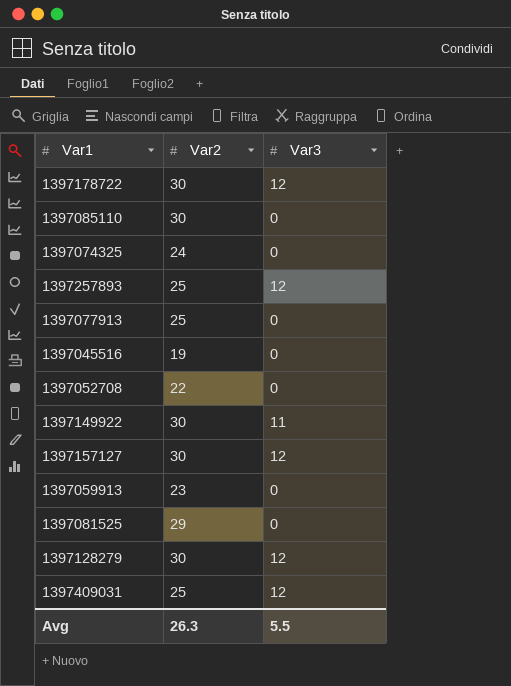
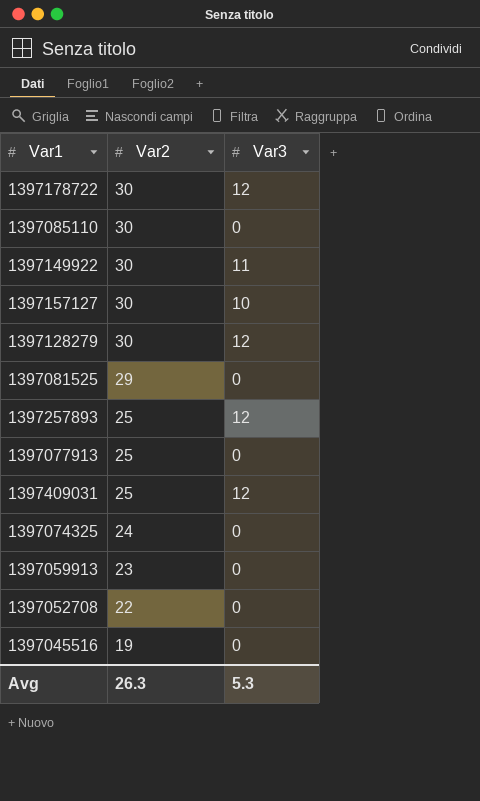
row order: none -> Var2 descending
1397157127 | Var3: 12 -> 10
Avg | Var3: 5.5 -> 5.3

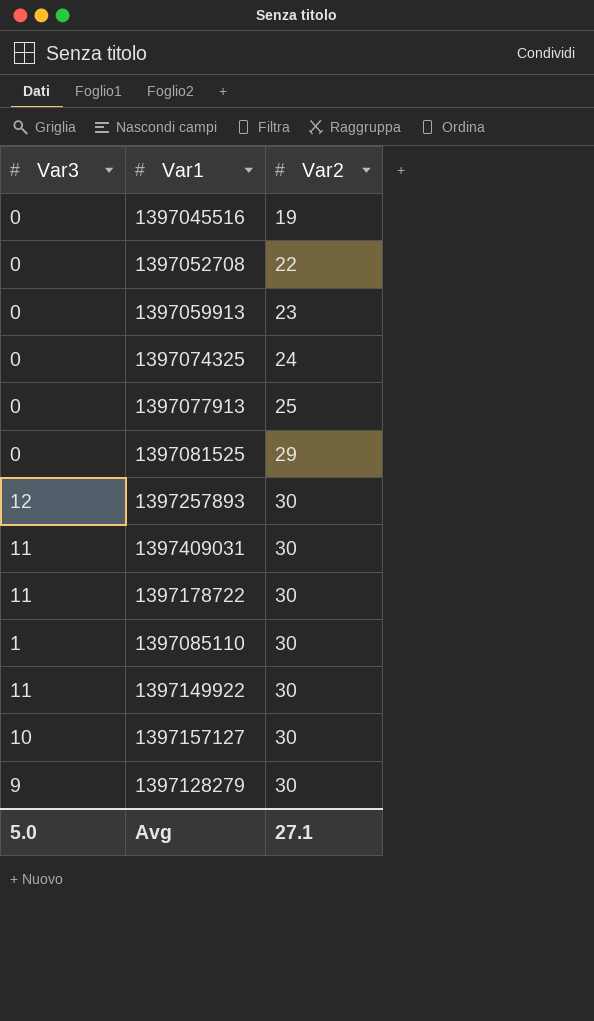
row order: Var2 descending -> Var2 ascending
column Var3 | position: 3 -> 1
1397257893 | Var2: 25 -> 30
1397409031 | Var3: 12 -> 11
1397409031 | Var2: 25 -> 30
1397178722 | Var3: 12 -> 11
1397085110 | Var3: 0 -> 1
1397128279 | Var3: 12 -> 9
Avg | Var3: 5.3 -> 5.0
Avg | Var2: 26.3 -> 27.1

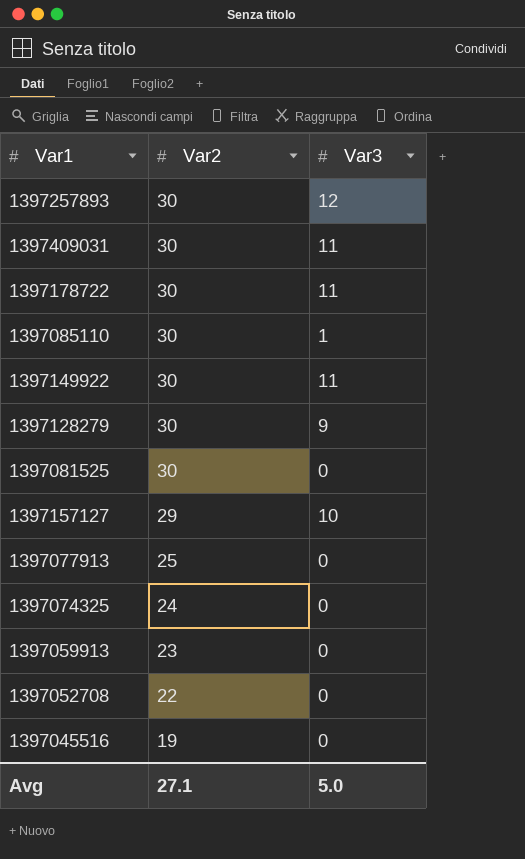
row order: Var2 ascending -> Var2 descending
column Var3 | position: 1 -> 3
1397081525 | Var2: 29 -> 30
1397157127 | Var2: 30 -> 29

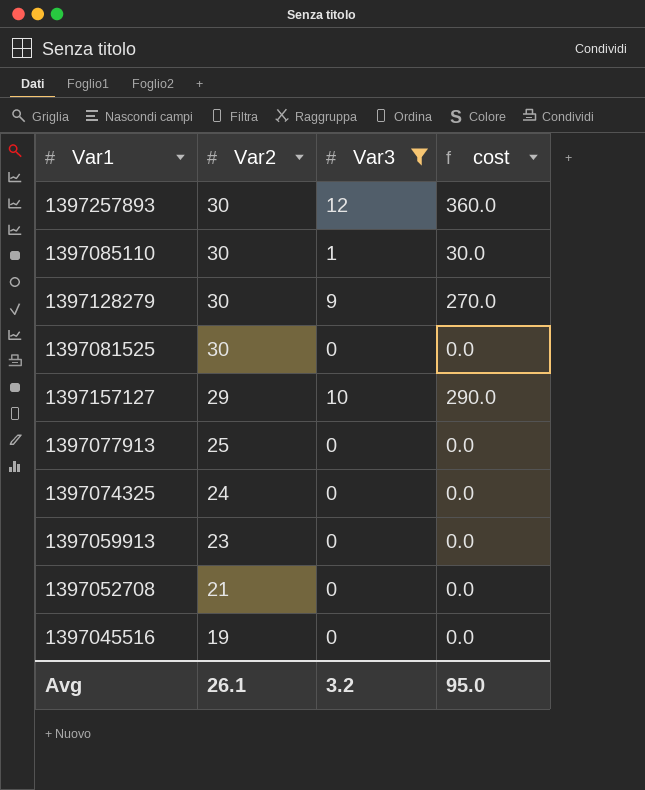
filter: none -> Var3 != 11
column cost | formula: none -> [Var2] * [Var3]
1397052708 | Var2: 22 -> 21
Avg | Var2: 27.1 -> 26.1
Avg | Var3: 5.0 -> 3.2

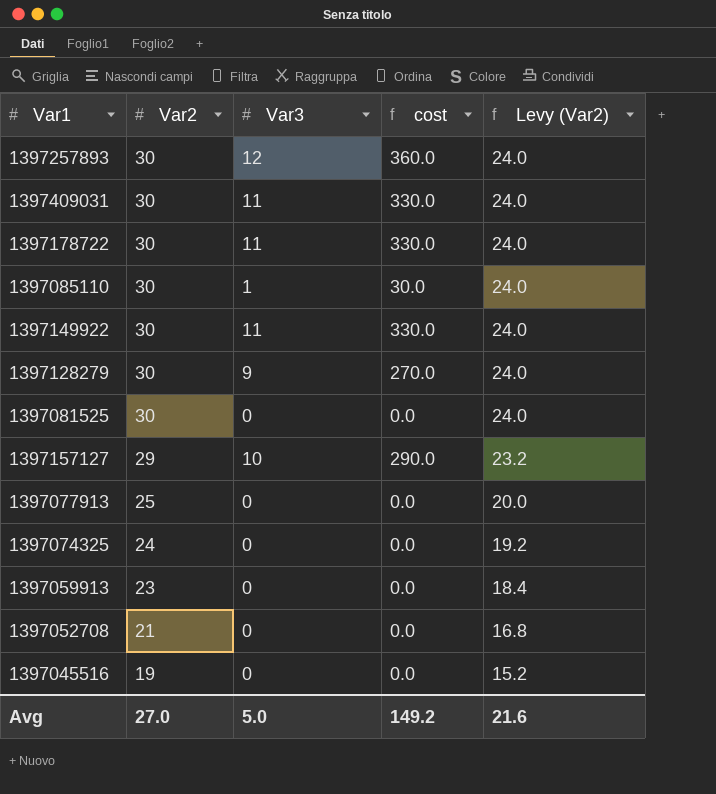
filter: Var3 != 11 -> none
column Levy (Var2) | formula: none -> [Var2] * 0.8
Avg | Var2: 26.1 -> 27.0
Avg | Var3: 3.2 -> 5.0
Avg | cost: 95.0 -> 149.2

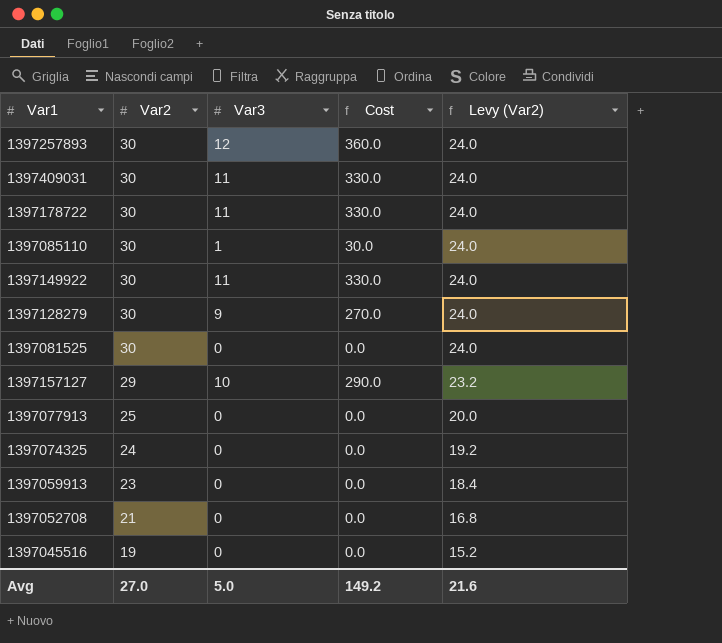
column name: cost -> Cost

